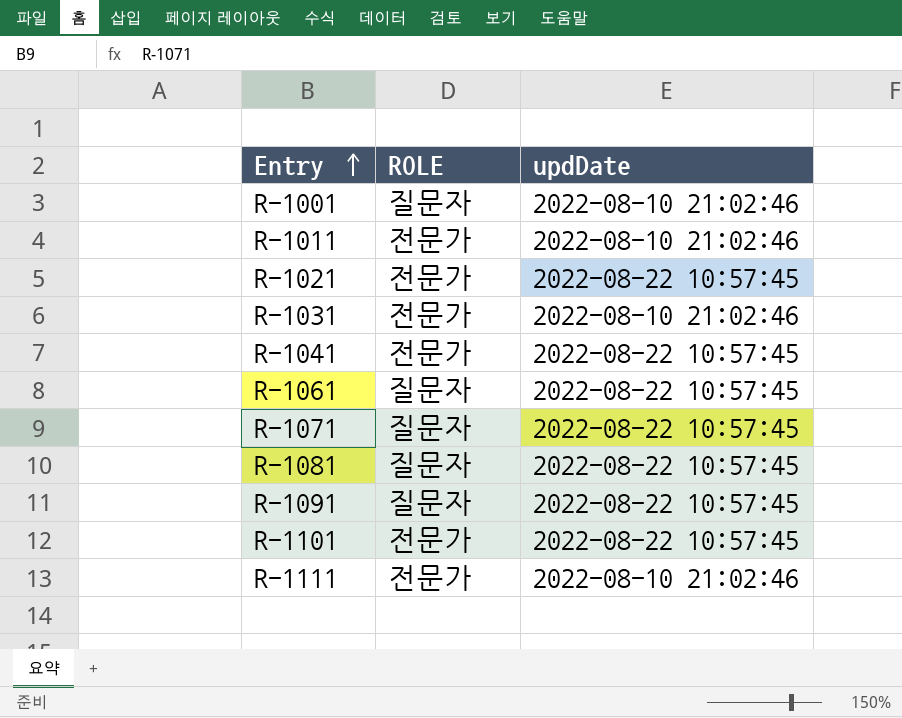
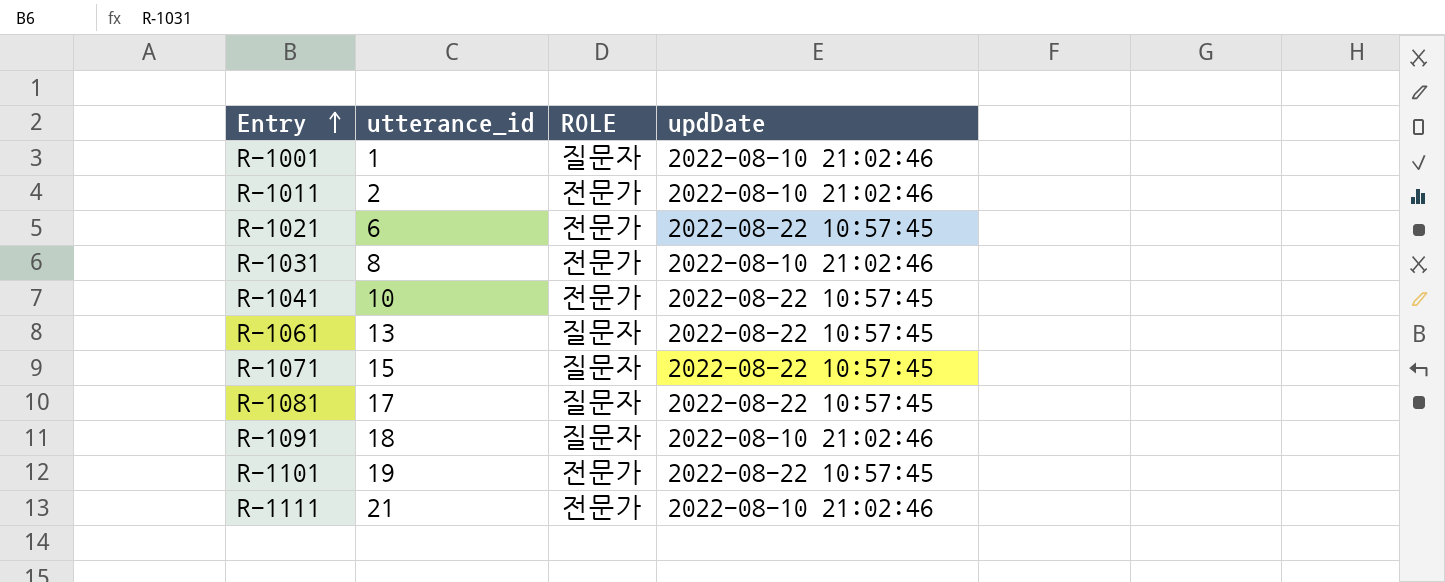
column utterance_id | position: none -> 2
R-1091 | updDate: 2022-08-22 10:57:45 -> 2022-08-10 21:02:46

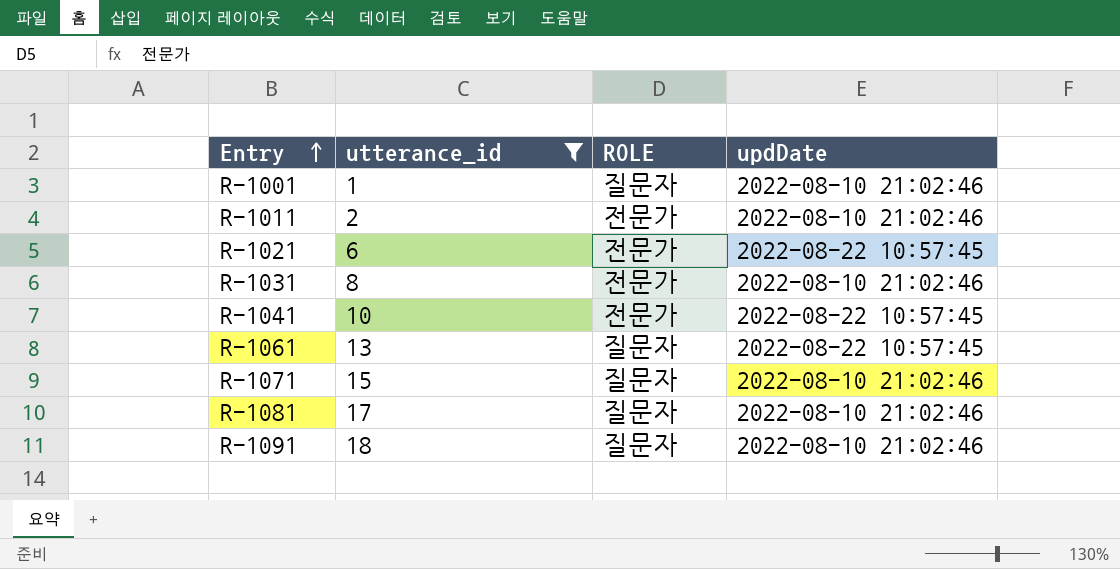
filter: none -> utterance_id <= 18
R-1071 | updDate: 2022-08-22 10:57:45 -> 2022-08-10 21:02:46
R-1081 | updDate: 2022-08-22 10:57:45 -> 2022-08-10 21:02:46

